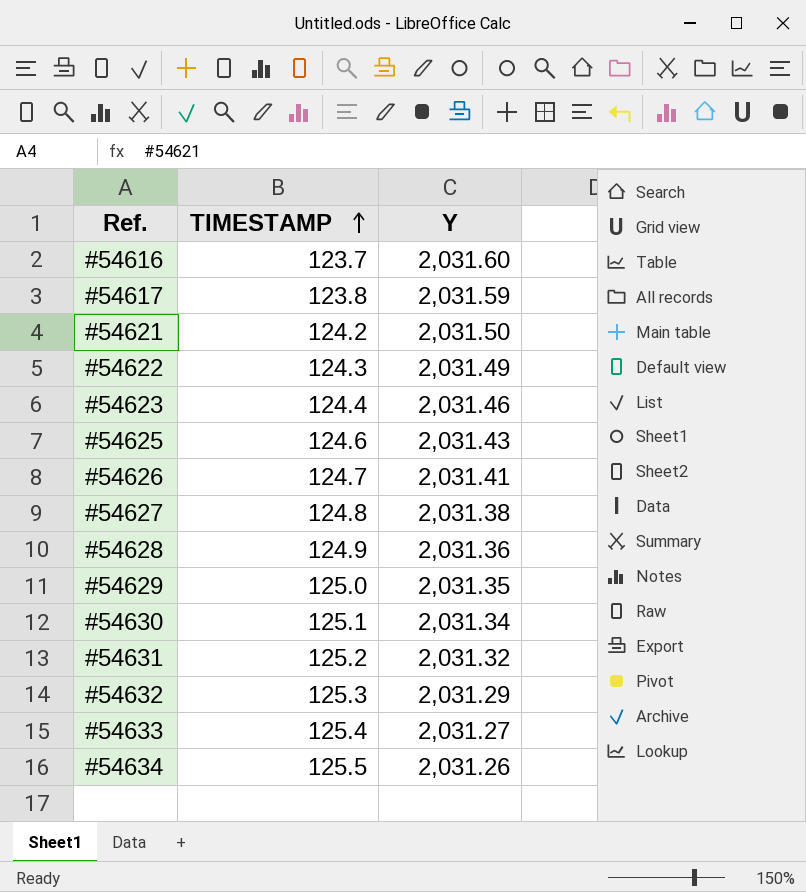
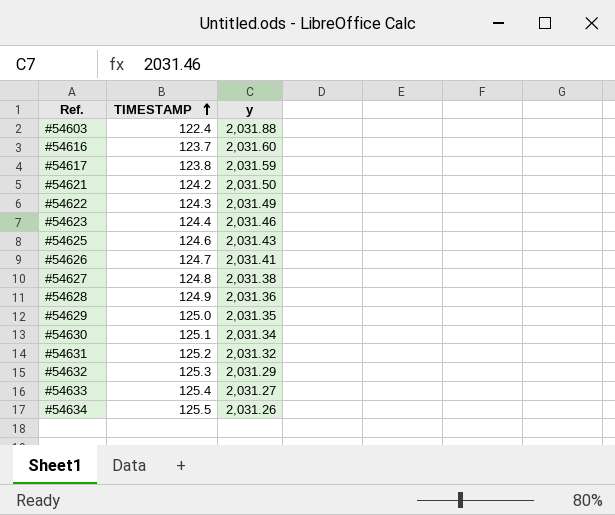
column name: Y -> y
row #54603: none -> 122.4 | 2,031.88

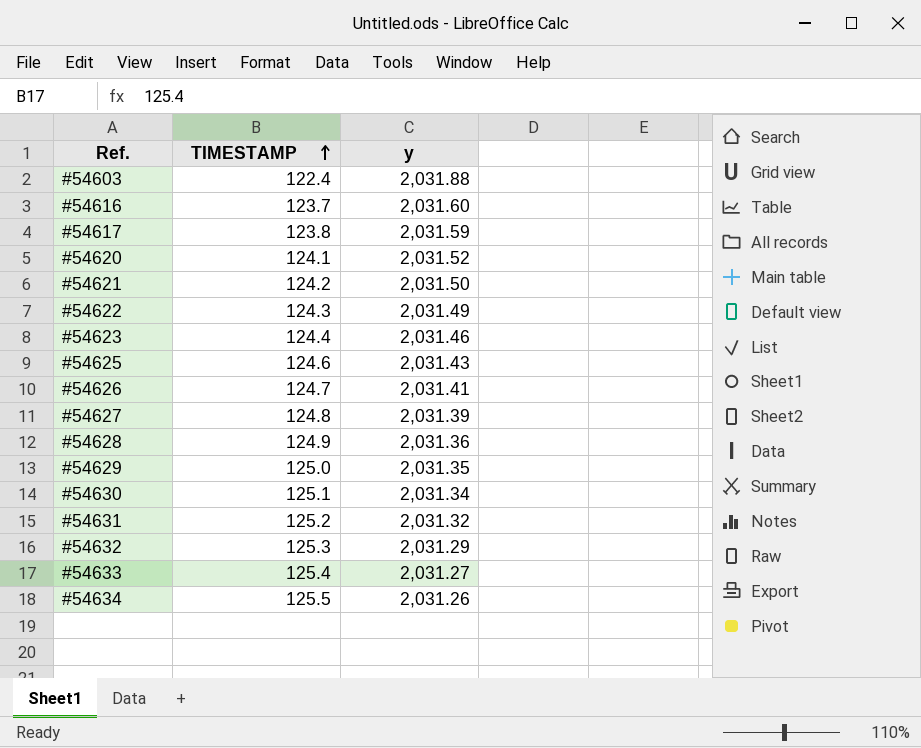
row #54620: none -> 124.1 | 2,031.52
#54627 | y: 2,031.38 -> 2,031.39

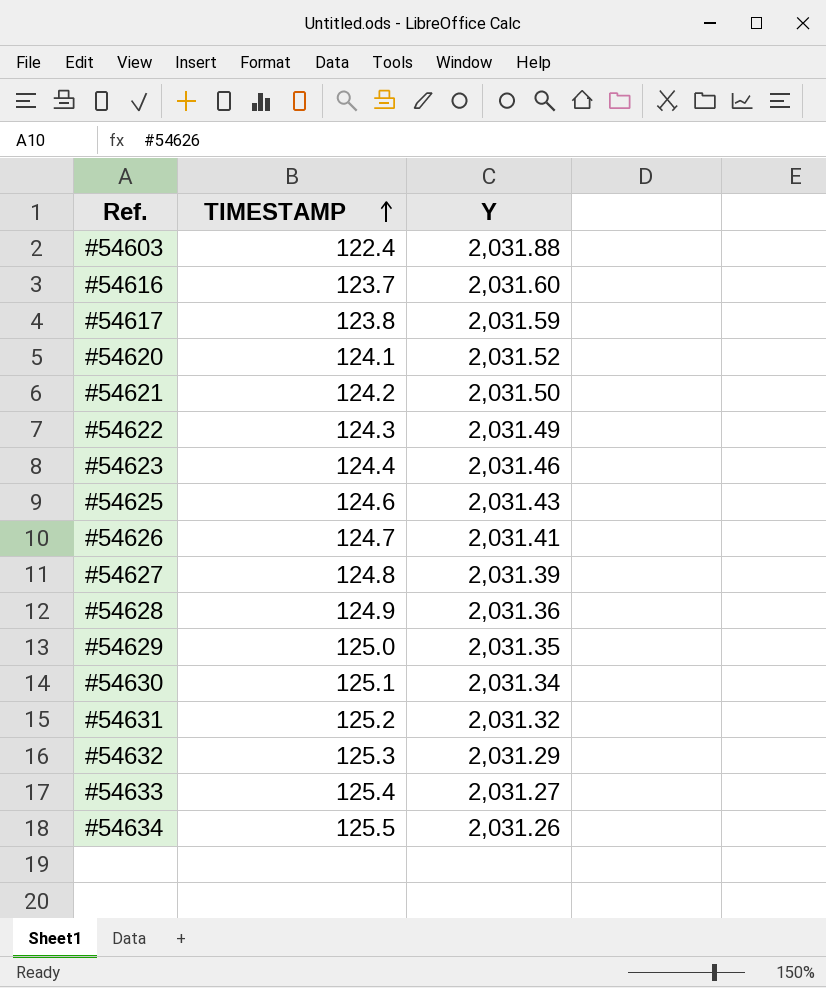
column name: y -> Y

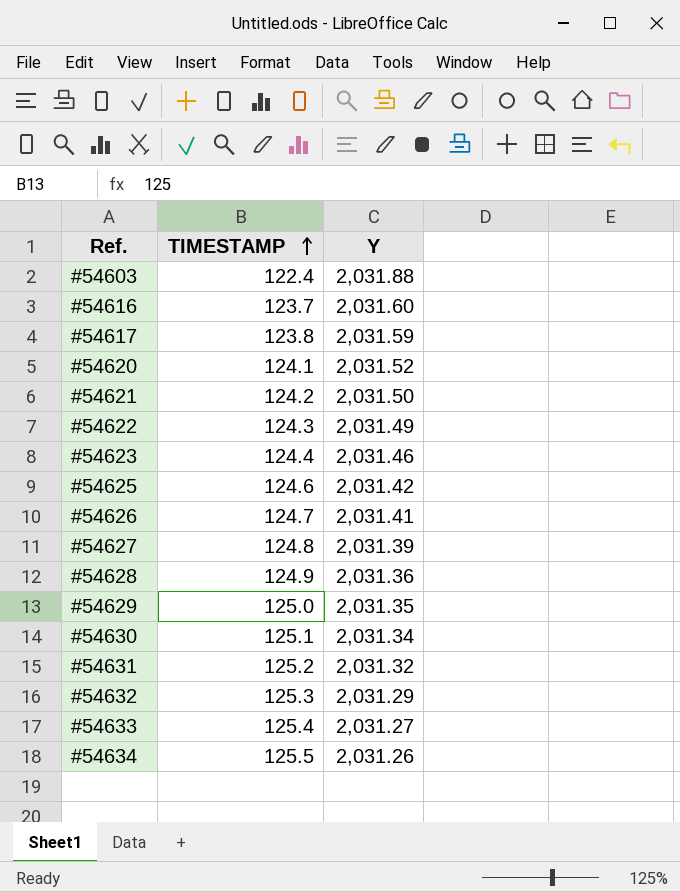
#54625 | Y: 2,031.43 -> 2,031.42

